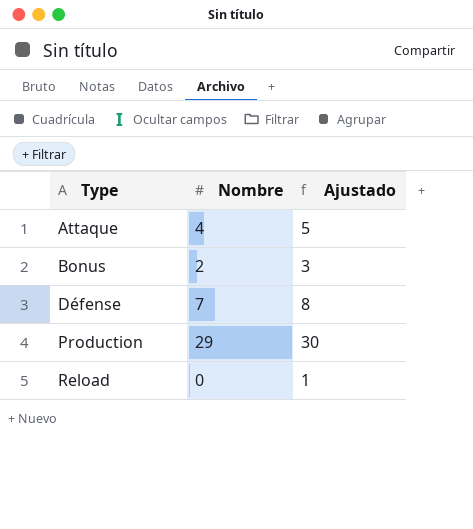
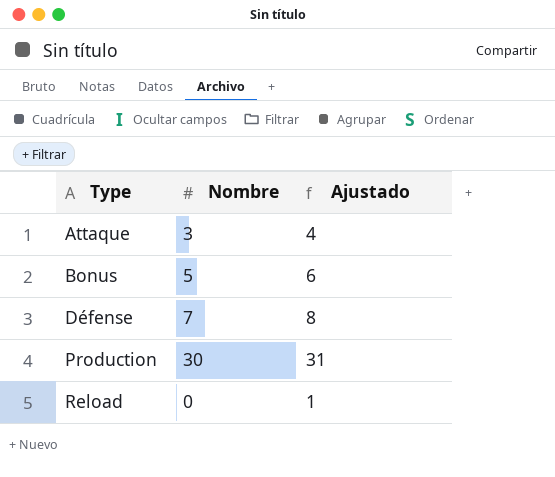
Attaque | Nombre: 4 -> 3
Attaque | Ajustado: 5 -> 4
Bonus | Nombre: 2 -> 5
Bonus | Ajustado: 3 -> 6
Production | Nombre: 29 -> 30
Production | Ajustado: 30 -> 31

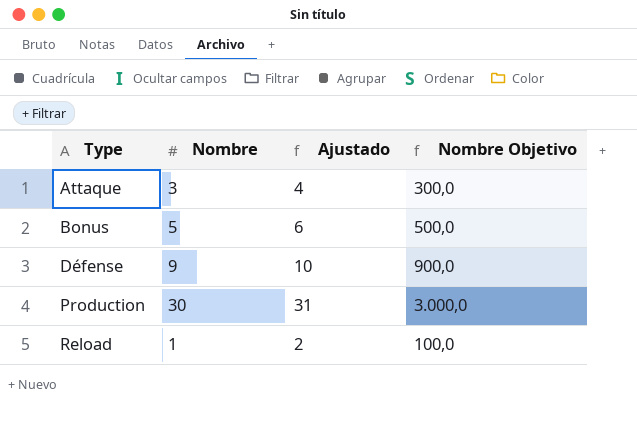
column Nombre Objetivo | formula: none -> [Nombre] * 100
Défense | Nombre: 7 -> 9
Défense | Ajustado: 8 -> 10
Reload | Nombre: 0 -> 1
Reload | Ajustado: 1 -> 2

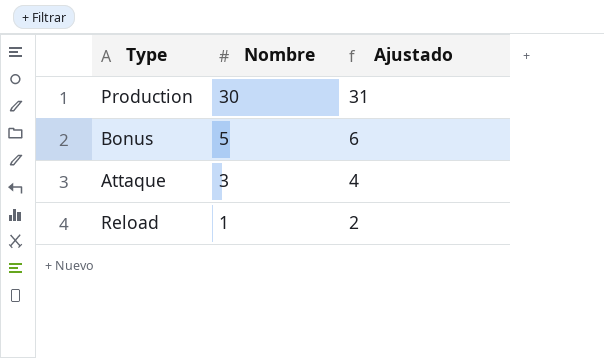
row order: Type ascending -> Nombre descending
column Nombre Objetivo | formula: [Nombre] * 100 -> none
row Défense: 9 | 10 | 900,0 -> none

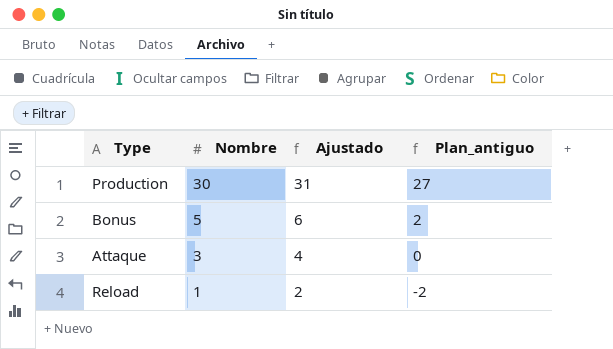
column Plan_antiguo | formula: none -> [Nombre] - 3

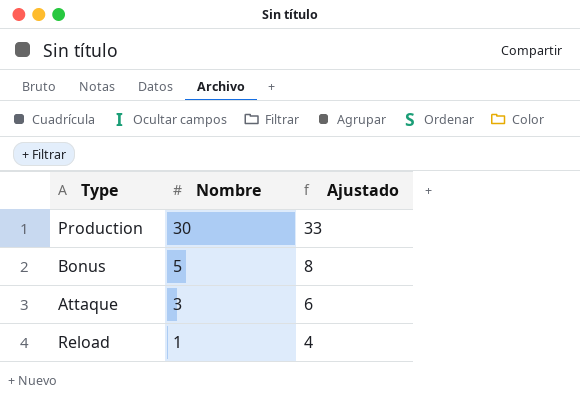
column Plan_antiguo | formula: [Nombre] - 3 -> none
column Ajustado | formula: [Nombre] + 1 -> [Nombre] + 3

